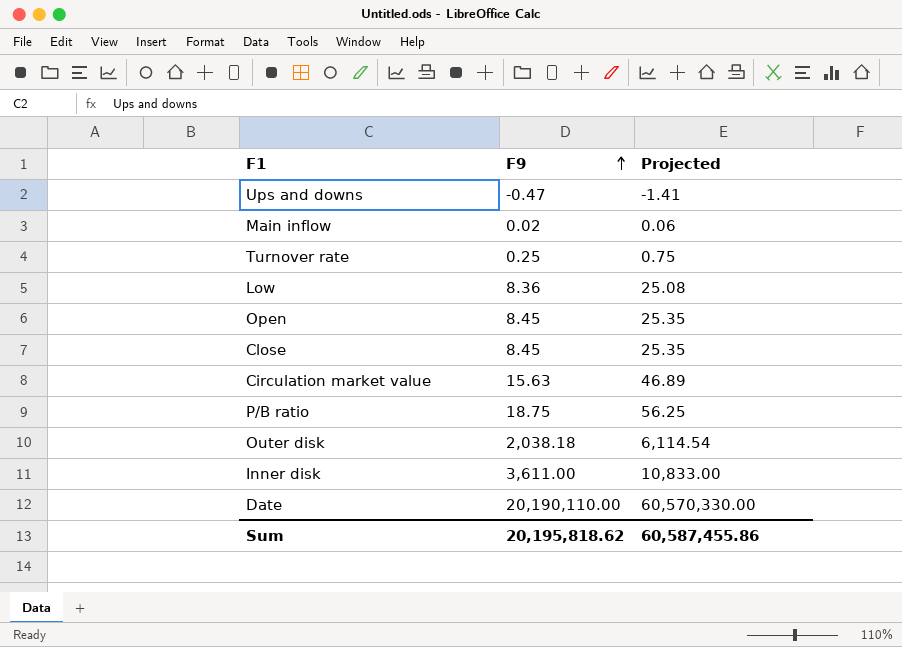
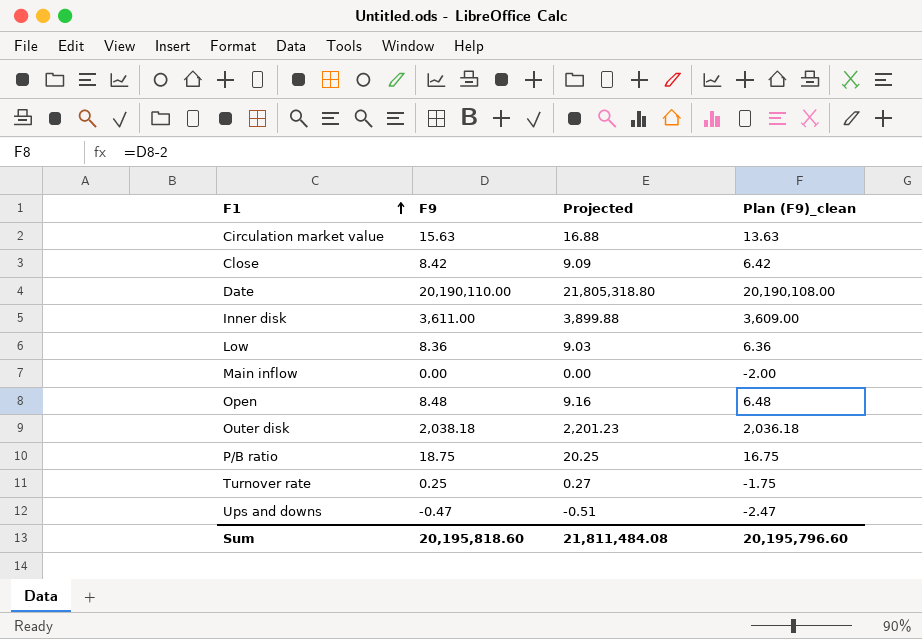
row order: F9 ascending -> F1 ascending
column Projected | formula: [F9] * 3 -> [F9] * 1.08
column Plan (F9)_clean | formula: none -> [F9] - 2
Close | F9: 8.45 -> 8.42
Main inflow | F9: 0.02 -> 0.00
Open | F9: 8.45 -> 8.48
Sum | F9: 20,195,818.62 -> 20,195,818.60
Sum | Projected: 60,587,455.86 -> 21,811,484.08

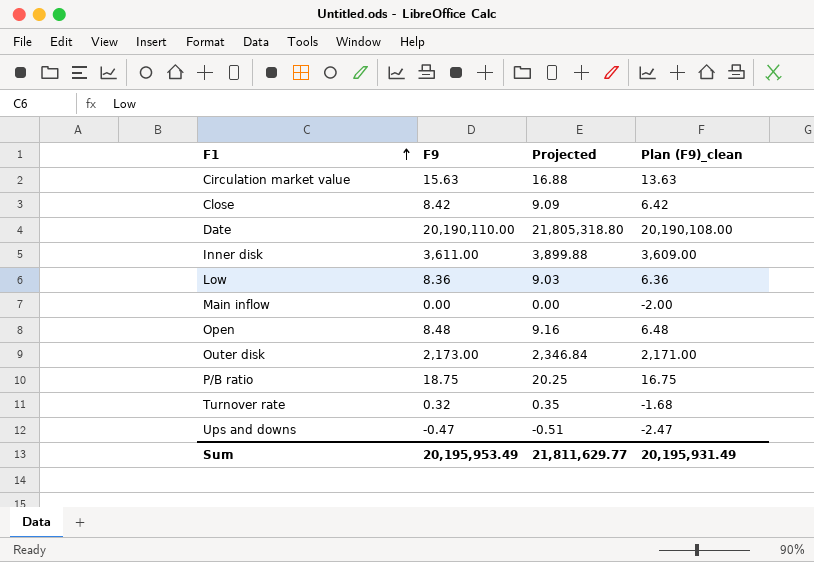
Outer disk | F9: 2,038.18 -> 2,173.00
Outer disk | Projected: 2,201.23 -> 2,346.84
Outer disk | Plan (F9)_clean: 2,036.18 -> 2,171.00
Turnover rate | F9: 0.25 -> 0.32
Turnover rate | Projected: 0.27 -> 0.35
Turnover rate | Plan (F9)_clean: -1.75 -> -1.68
Sum | F9: 20,195,818.60 -> 20,195,953.49
Sum | Projected: 21,811,484.08 -> 21,811,629.77
Sum | Plan (F9)_clean: 20,195,796.60 -> 20,195,931.49

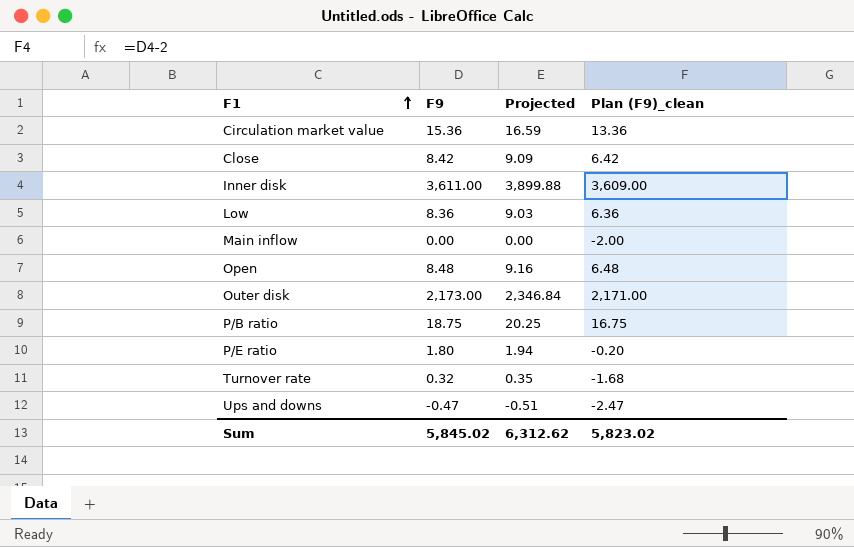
row Date: 20,190,110.00 | 21,805,318.80 | 20,190,108.00 -> none
Circulation market value | F9: 15.63 -> 15.36
Circulation market value | Projected: 16.88 -> 16.59
Circulation market value | Plan (F9)_clean: 13.63 -> 13.36
row P/E ratio: none -> 1.80 | 1.94 | -0.20
Sum | F9: 20,195,953.49 -> 5,845.02
Sum | Projected: 21,811,629.77 -> 6,312.62
Sum | Plan (F9)_clean: 20,195,931.49 -> 5,823.02

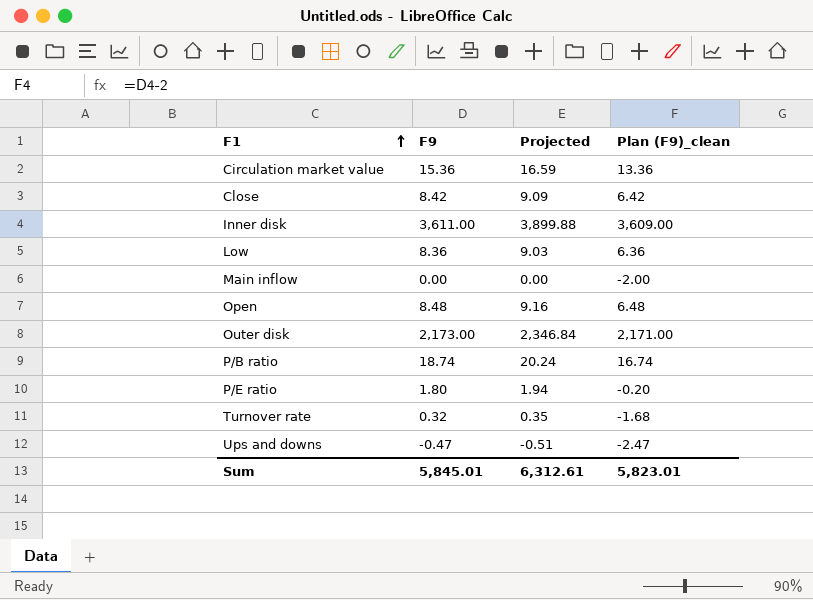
P/B ratio | F9: 18.75 -> 18.74
P/B ratio | Projected: 20.25 -> 20.24
P/B ratio | Plan (F9)_clean: 16.75 -> 16.74
Sum | F9: 5,845.02 -> 5,845.01
Sum | Projected: 6,312.62 -> 6,312.61
Sum | Plan (F9)_clean: 5,823.02 -> 5,823.01

